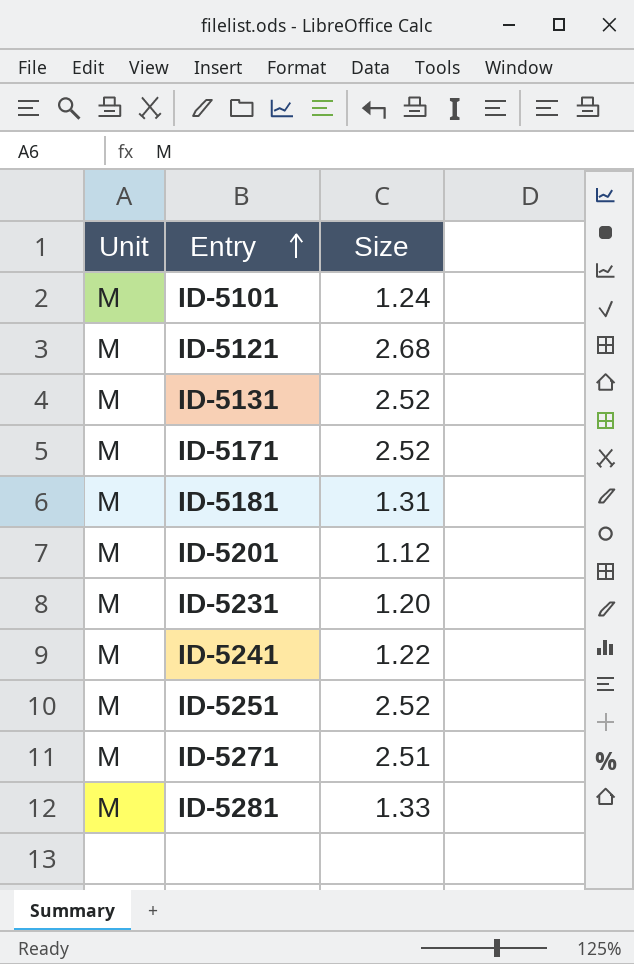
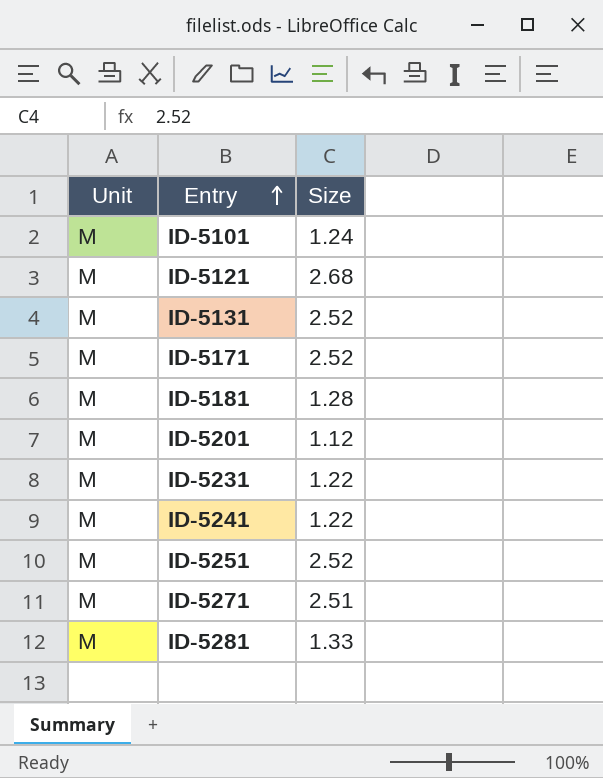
ID-5181 | Size: 1.31 -> 1.28
ID-5231 | Size: 1.20 -> 1.22

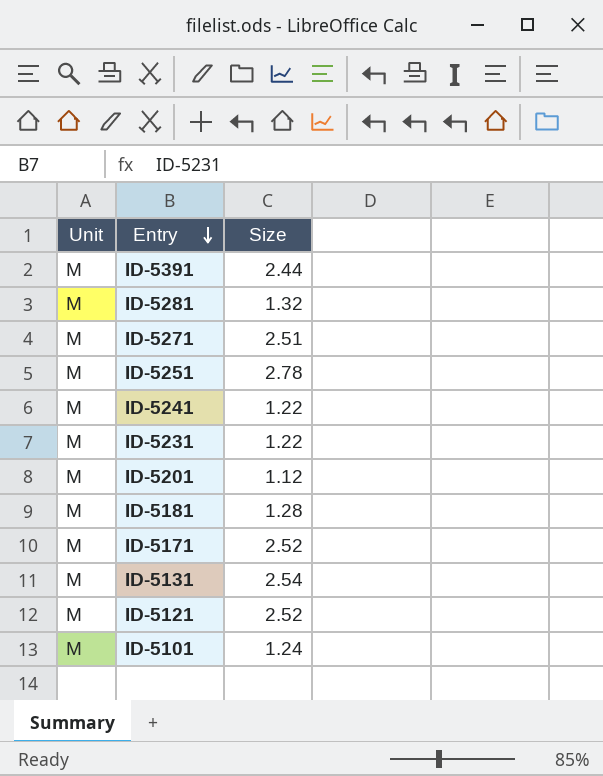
row order: Entry ascending -> Entry descending
row ID-5391: none -> M | 2.44
ID-5281 | Size: 1.33 -> 1.32
ID-5251 | Size: 2.52 -> 2.78
ID-5131 | Size: 2.52 -> 2.54
ID-5121 | Size: 2.68 -> 2.52

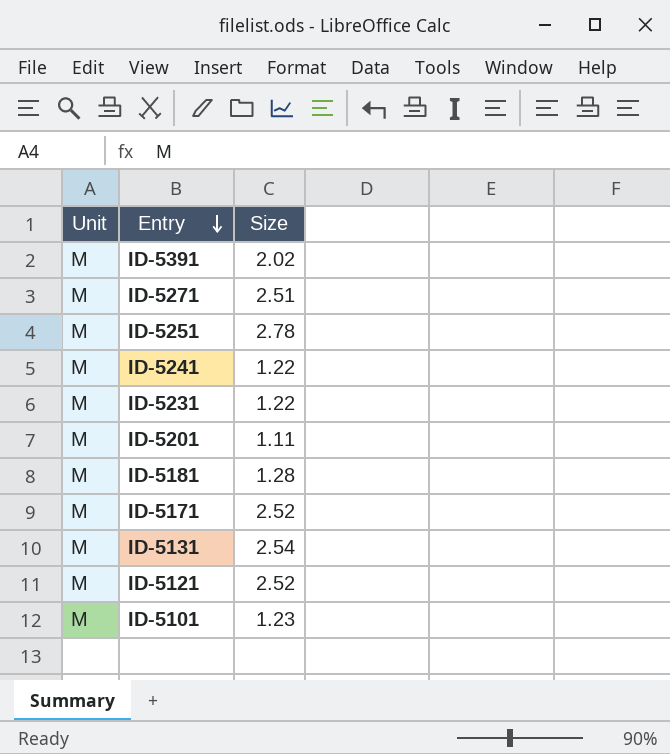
row ID-5281: M | 1.32 -> none
ID-5391 | Size: 2.44 -> 2.02
ID-5201 | Size: 1.12 -> 1.11
ID-5101 | Size: 1.24 -> 1.23

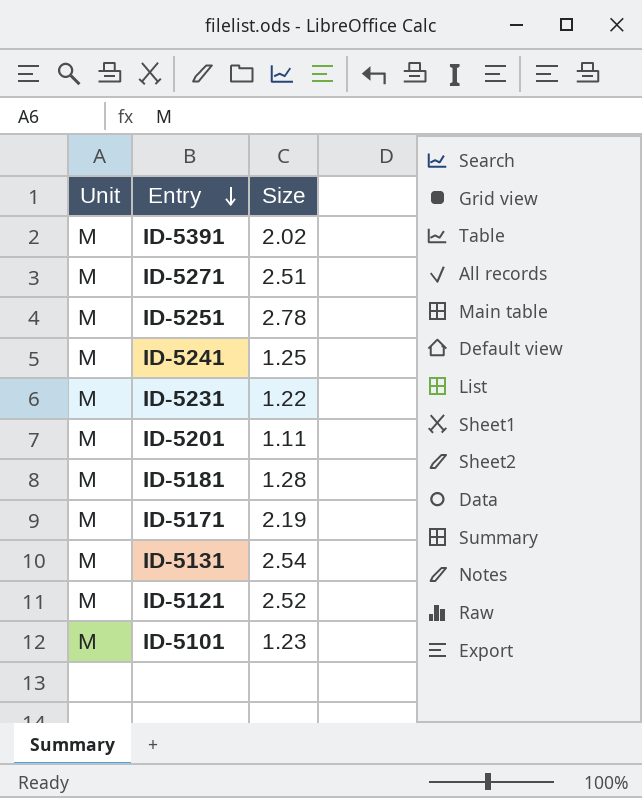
ID-5241 | Size: 1.22 -> 1.25
ID-5171 | Size: 2.52 -> 2.19

